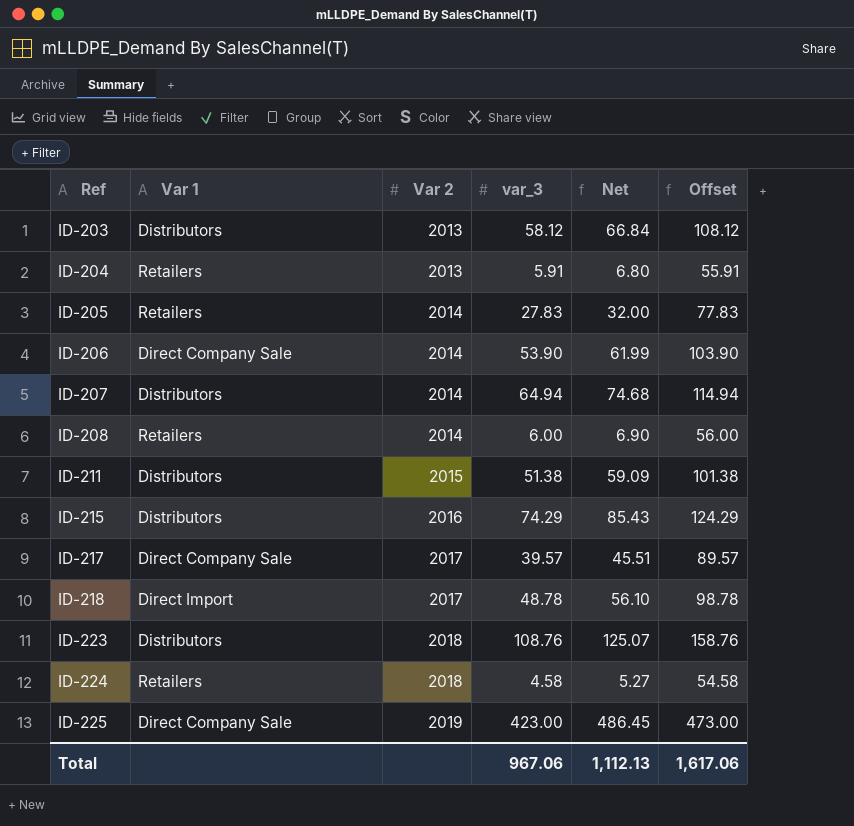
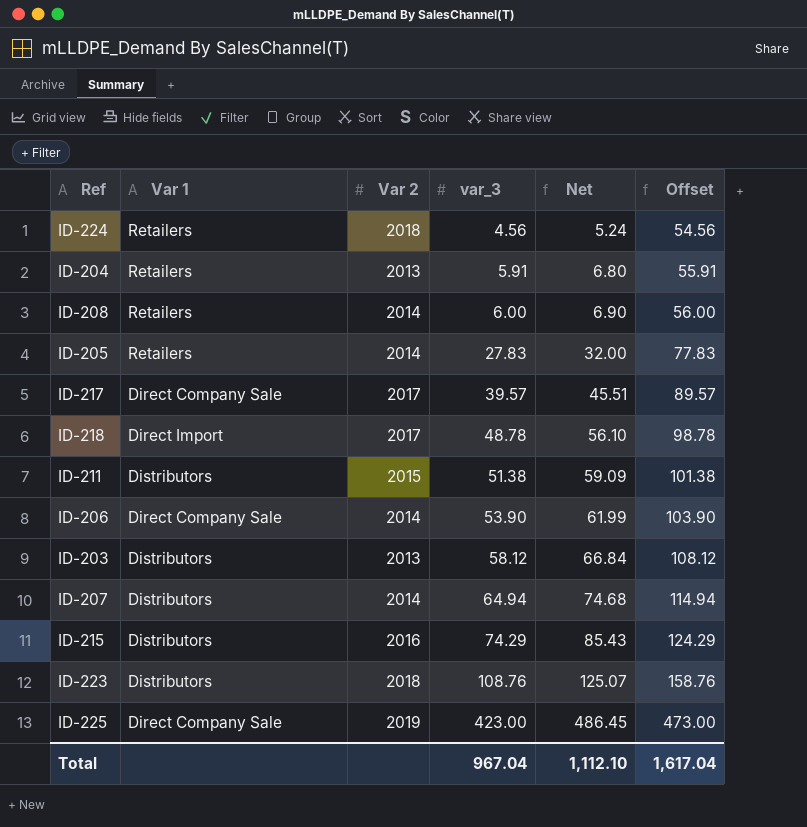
row order: Ref ascending -> var_3 ascending
ID-224 | var_3: 4.58 -> 4.56
ID-224 | Net: 5.27 -> 5.24
ID-224 | Offset: 54.58 -> 54.56
Total | var_3: 967.06 -> 967.04
Total | Net: 1,112.13 -> 1,112.10
Total | Offset: 1,617.06 -> 1,617.04

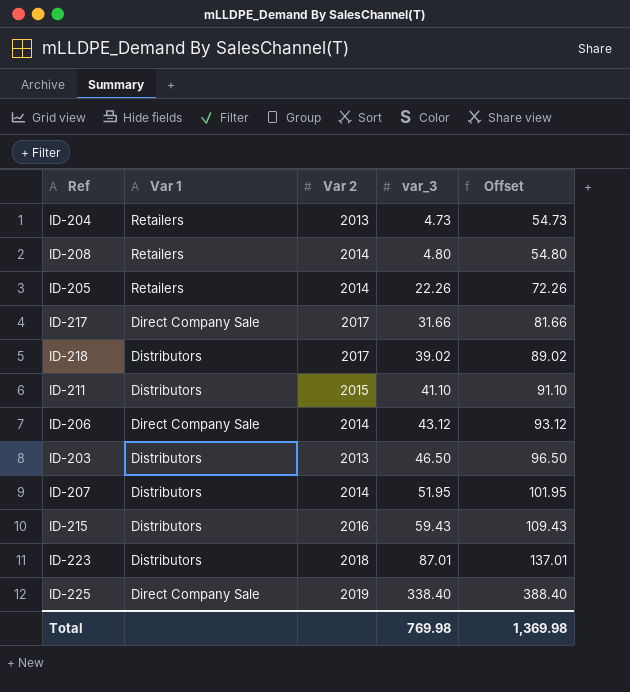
column Net | formula: [var_3] * 1.15 -> none
row ID-224: Retailers | 2018 | 4.56 | 5.24 | 54.56 -> none
ID-204 | var_3: 5.91 -> 4.73
ID-204 | Offset: 55.91 -> 54.73
ID-208 | var_3: 6.00 -> 4.80
ID-208 | Offset: 56.00 -> 54.80
ID-205 | var_3: 27.83 -> 22.26
ID-205 | Offset: 77.83 -> 72.26
ID-217 | var_3: 39.57 -> 31.66
ID-217 | Offset: 89.57 -> 81.66
ID-218 | Var 1: Direct Import -> Distributors
ID-218 | var_3: 48.78 -> 39.02
ID-218 | Offset: 98.78 -> 89.02
ID-211 | var_3: 51.38 -> 41.10
ID-211 | Offset: 101.38 -> 91.10
ID-206 | var_3: 53.90 -> 43.12
ID-206 | Offset: 103.90 -> 93.12
ID-203 | var_3: 58.12 -> 46.50
ID-203 | Offset: 108.12 -> 96.50
ID-207 | var_3: 64.94 -> 51.95
ID-207 | Offset: 114.94 -> 101.95
ID-215 | var_3: 74.29 -> 59.43
ID-215 | Offset: 124.29 -> 109.43
ID-223 | var_3: 108.76 -> 87.01
ID-223 | Offset: 158.76 -> 137.01
ID-225 | var_3: 423.00 -> 338.40
ID-225 | Offset: 473.00 -> 388.40
Total | var_3: 967.04 -> 769.98
Total | Offset: 1,617.04 -> 1,369.98

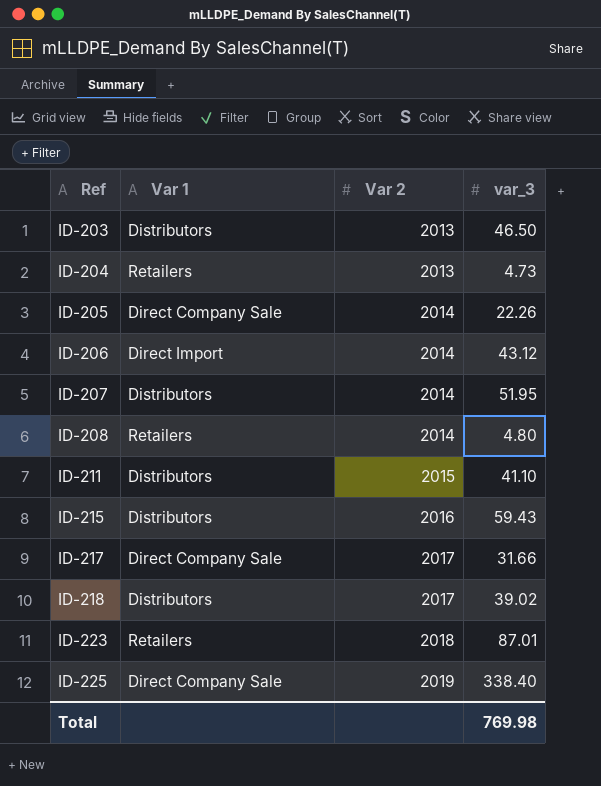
row order: var_3 ascending -> Ref ascending
column Offset | formula: [var_3] + 50 -> none
ID-205 | Var 1: Retailers -> Direct Company Sale
ID-206 | Var 1: Direct Company Sale -> Direct Import
ID-223 | Var 1: Distributors -> Retailers

